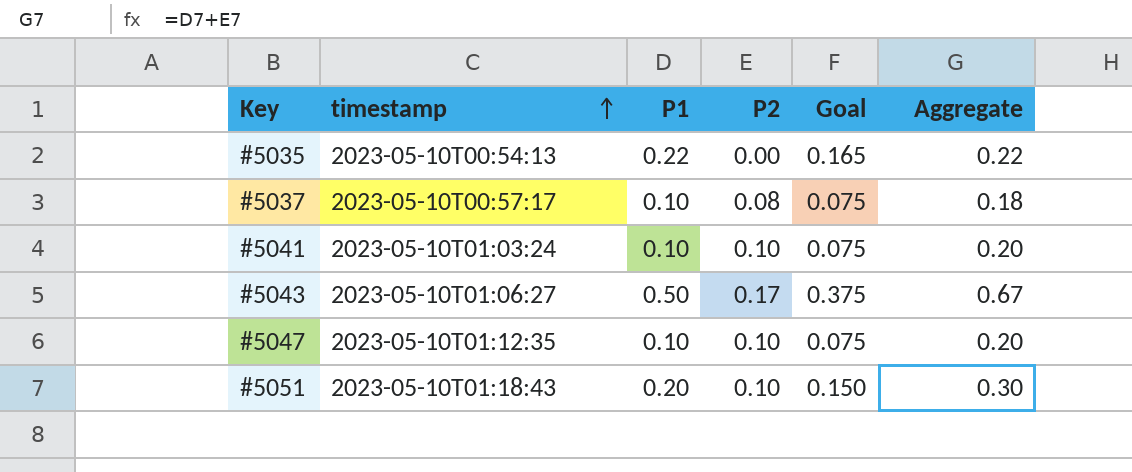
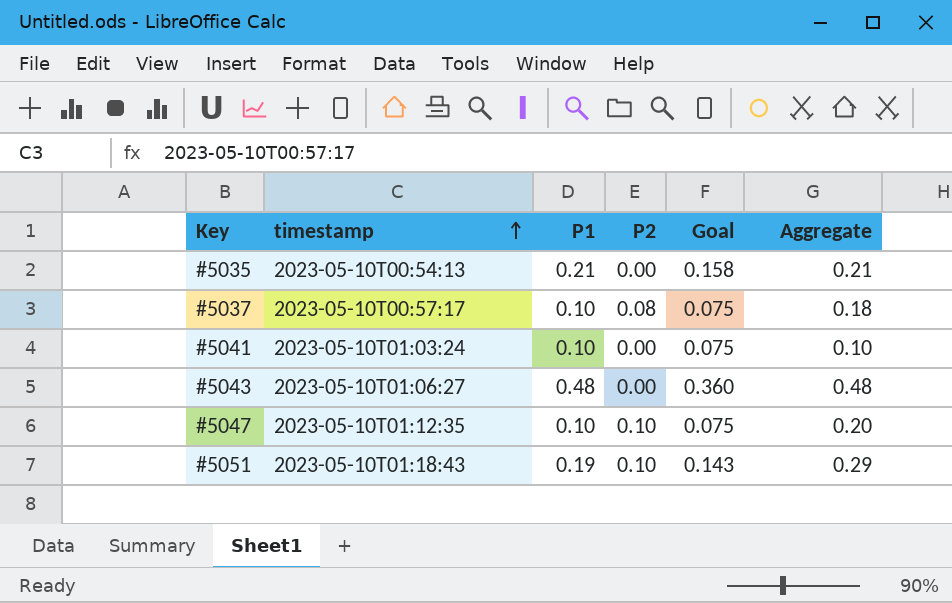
#5035 | P1: 0.22 -> 0.21
#5035 | Goal: 0.165 -> 0.158
#5035 | Aggregate: 0.22 -> 0.21
#5041 | P2: 0.10 -> 0.00
#5041 | Aggregate: 0.20 -> 0.10
#5043 | P1: 0.50 -> 0.48
#5043 | P2: 0.17 -> 0.00
#5043 | Goal: 0.375 -> 0.360
#5043 | Aggregate: 0.67 -> 0.48
#5051 | P1: 0.20 -> 0.19
#5051 | Goal: 0.150 -> 0.143
#5051 | Aggregate: 0.30 -> 0.29

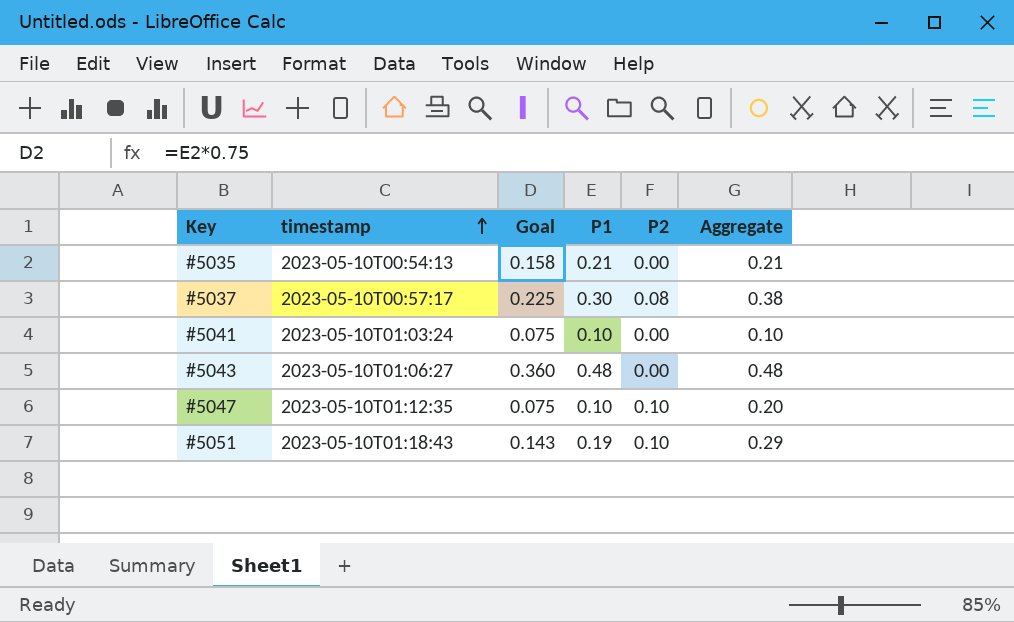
column Goal | position: 5 -> 3
#5037 | Goal: 0.075 -> 0.225
#5037 | P1: 0.10 -> 0.30
#5037 | Aggregate: 0.18 -> 0.38

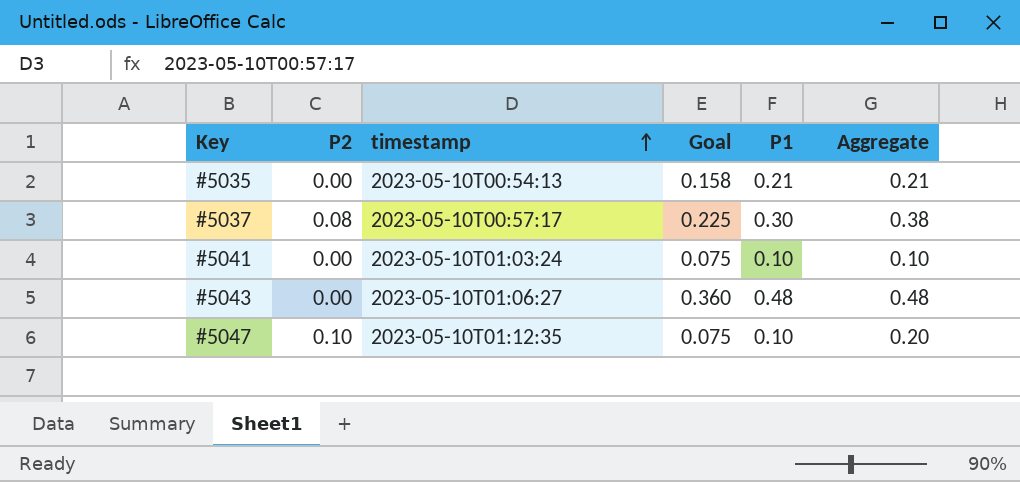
column P2 | position: 5 -> 2
row #5051: 2023-05-10T01:18:43 | 0.143 | 0.19 | 0.10 | 0.29 -> none

